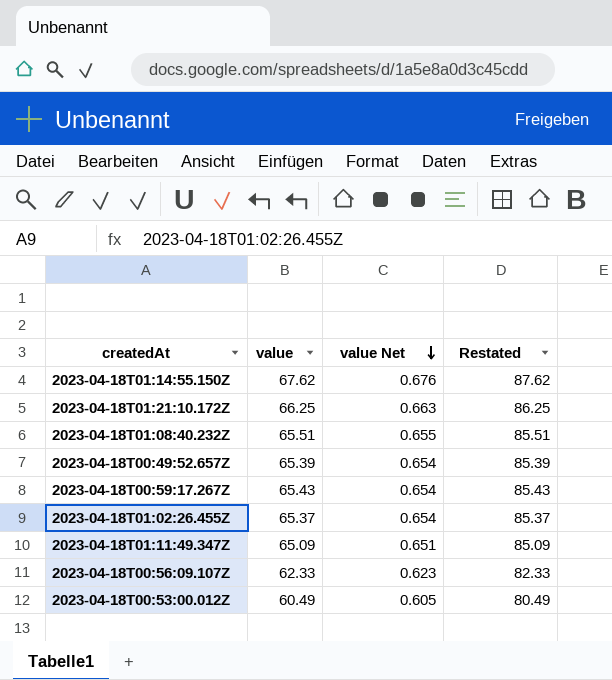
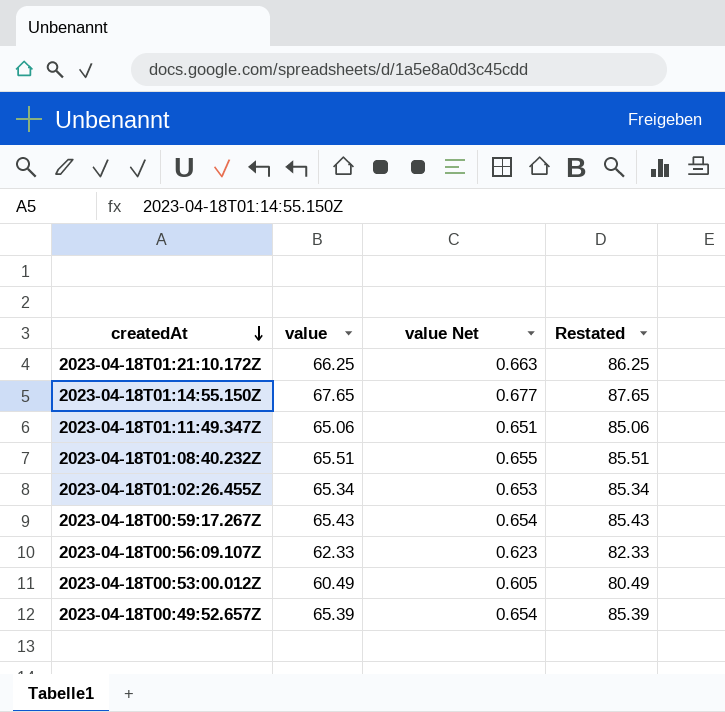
row order: value Net descending -> createdAt descending
2023-04-18T01:14:55.150Z | value: 67.62 -> 67.65
2023-04-18T01:14:55.150Z | value Net: 0.676 -> 0.677
2023-04-18T01:14:55.150Z | Restated: 87.62 -> 87.65
2023-04-18T01:11:49.347Z | value: 65.09 -> 65.06
2023-04-18T01:11:49.347Z | Restated: 85.09 -> 85.06
2023-04-18T01:02:26.455Z | value: 65.37 -> 65.34
2023-04-18T01:02:26.455Z | value Net: 0.654 -> 0.653
2023-04-18T01:02:26.455Z | Restated: 85.37 -> 85.34

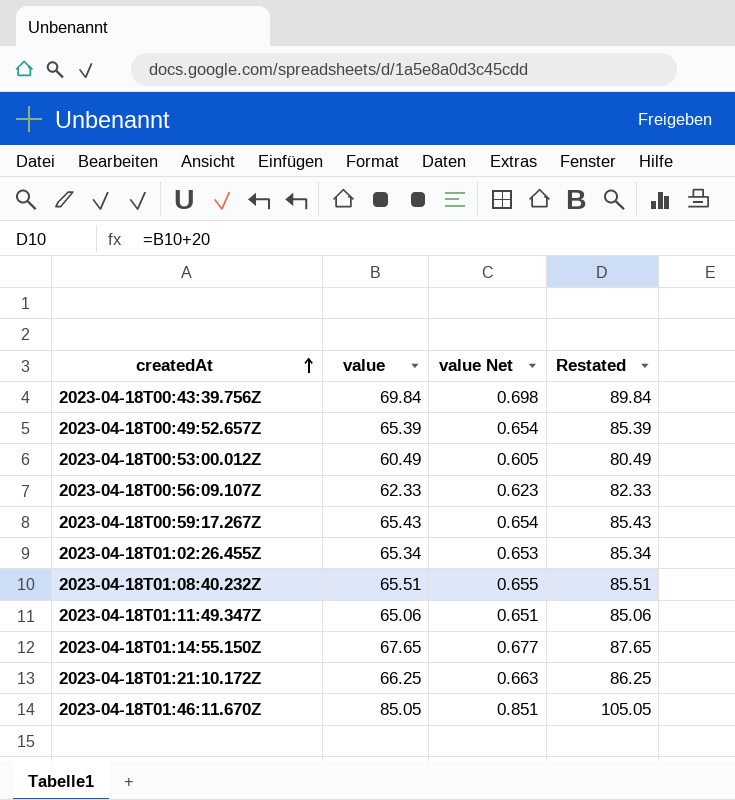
row order: createdAt descending -> createdAt ascending
row 2023-04-18T00:43:39.756Z: none -> 69.84 | 0.698 | 89.84
row 2023-04-18T01:46:11.670Z: none -> 85.05 | 0.851 | 105.05

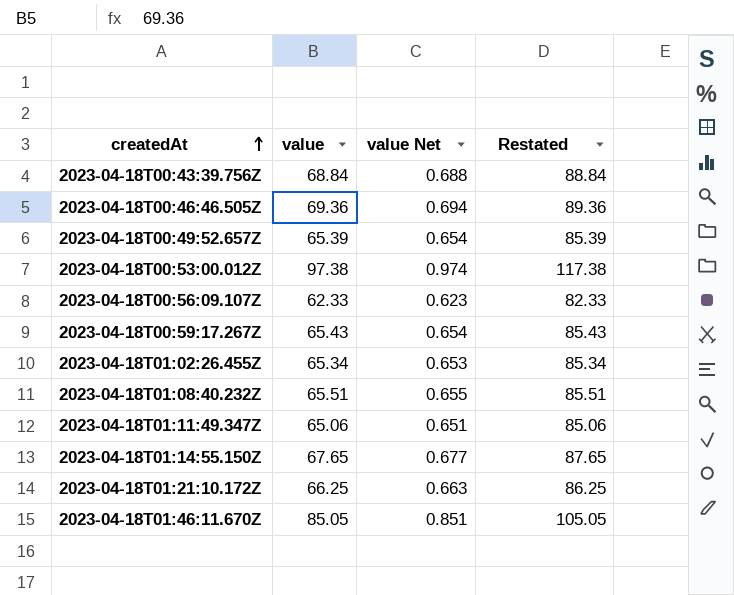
2023-04-18T00:43:39.756Z | value: 69.84 -> 68.84
2023-04-18T00:43:39.756Z | value Net: 0.698 -> 0.688
2023-04-18T00:43:39.756Z | Restated: 89.84 -> 88.84
row 2023-04-18T00:46:46.505Z: none -> 69.36 | 0.694 | 89.36
2023-04-18T00:53:00.012Z | value: 60.49 -> 97.38
2023-04-18T00:53:00.012Z | value Net: 0.605 -> 0.974
2023-04-18T00:53:00.012Z | Restated: 80.49 -> 117.38

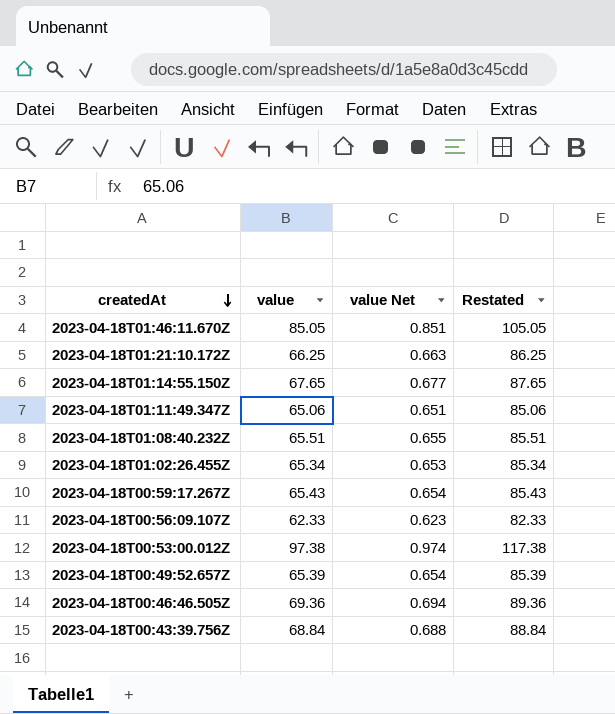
row order: createdAt ascending -> createdAt descending

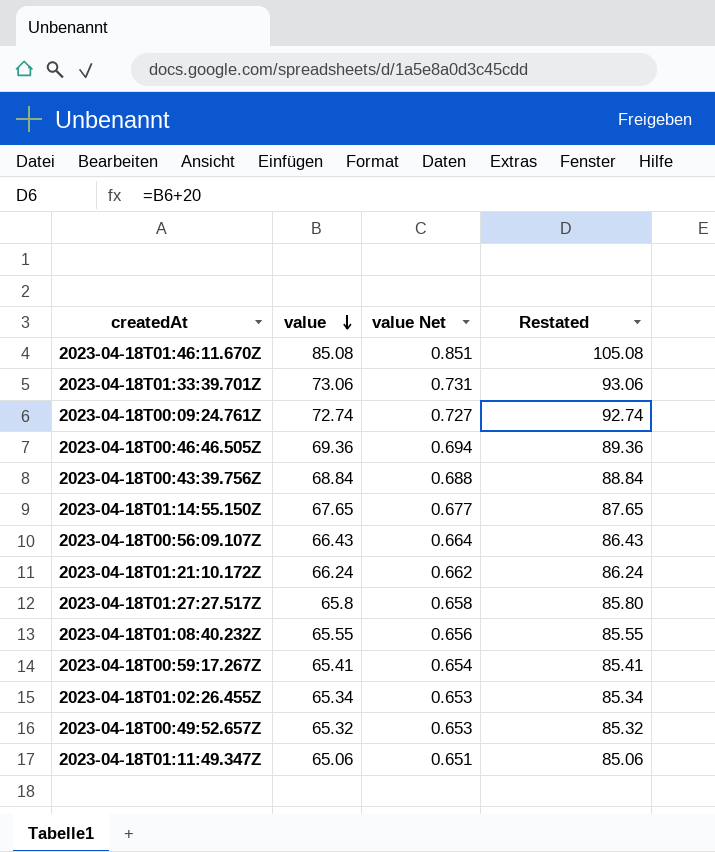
row order: createdAt descending -> value descending
row 2023-04-18T00:53:00.012Z: 97.38 | 0.974 | 117.38 -> none
2023-04-18T01:46:11.670Z | value: 85.05 -> 85.08
2023-04-18T01:46:11.670Z | Restated: 105.05 -> 105.08
row 2023-04-18T01:33:39.701Z: none -> 73.06 | 0.731 | 93.06
row 2023-04-18T00:09:24.761Z: none -> 72.74 | 0.727 | 92.74
2023-04-18T00:56:09.107Z | value: 62.33 -> 66.43
2023-04-18T00:56:09.107Z | value Net: 0.623 -> 0.664
2023-04-18T00:56:09.107Z | Restated: 82.33 -> 86.43
2023-04-18T01:21:10.172Z | value: 66.25 -> 66.24
2023-04-18T01:21:10.172Z | value Net: 0.663 -> 0.662
2023-04-18T01:21:10.172Z | Restated: 86.25 -> 86.24
row 2023-04-18T01:27:27.517Z: none -> 65.8 | 0.658 | 85.80
2023-04-18T01:08:40.232Z | value: 65.51 -> 65.55
2023-04-18T01:08:40.232Z | value Net: 0.655 -> 0.656
2023-04-18T01:08:40.232Z | Restated: 85.51 -> 85.55
2023-04-18T00:59:17.267Z | value: 65.43 -> 65.41
2023-04-18T00:59:17.267Z | Restated: 85.43 -> 85.41
2023-04-18T00:49:52.657Z | value: 65.39 -> 65.32
2023-04-18T00:49:52.657Z | value Net: 0.654 -> 0.653
2023-04-18T00:49:52.657Z | Restated: 85.39 -> 85.32

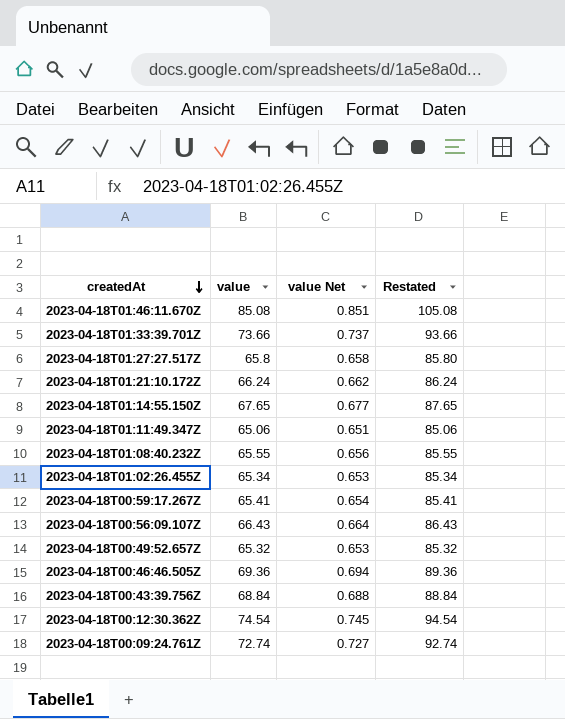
row order: value descending -> createdAt descending
2023-04-18T01:33:39.701Z | value: 73.06 -> 73.66
2023-04-18T01:33:39.701Z | value Net: 0.731 -> 0.737
2023-04-18T01:33:39.701Z | Restated: 93.06 -> 93.66
row 2023-04-18T00:12:30.362Z: none -> 74.54 | 0.745 | 94.54

